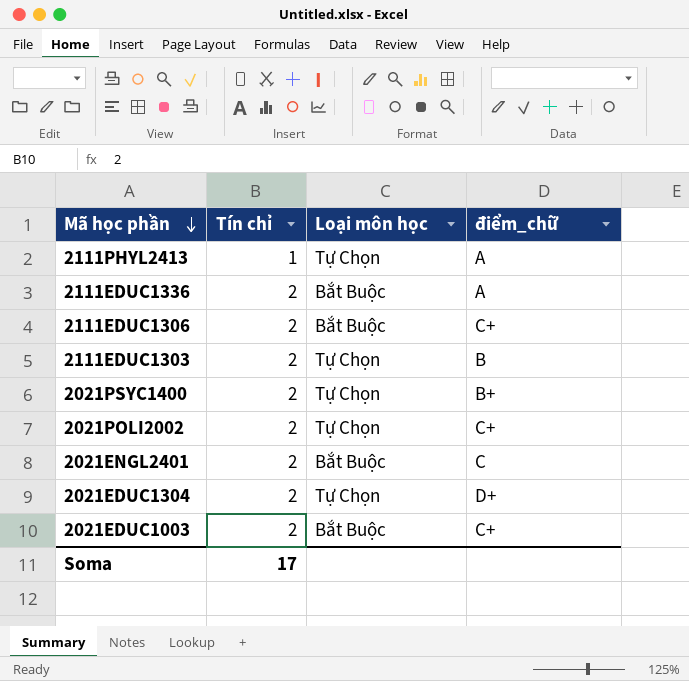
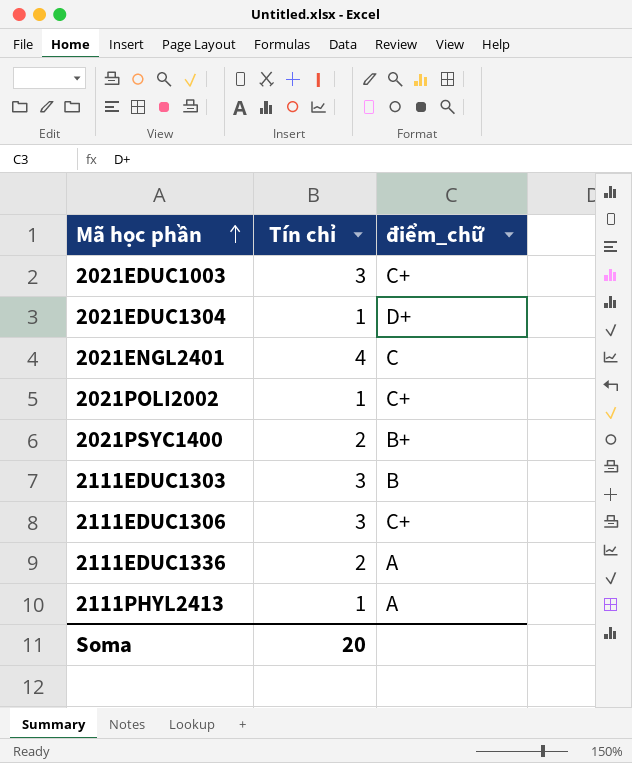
row order: Mã học phần descending -> Mã học phần ascending
column Loại môn học | position: 3 -> none
2021EDUC1003 | Tín chỉ: 2 -> 3
2021EDUC1304 | Tín chỉ: 2 -> 1
2021ENGL2401 | Tín chỉ: 2 -> 4
2021POLI2002 | Tín chỉ: 2 -> 1
2111EDUC1303 | Tín chỉ: 2 -> 3
2111EDUC1306 | Tín chỉ: 2 -> 3
Soma | Tín chỉ: 17 -> 20

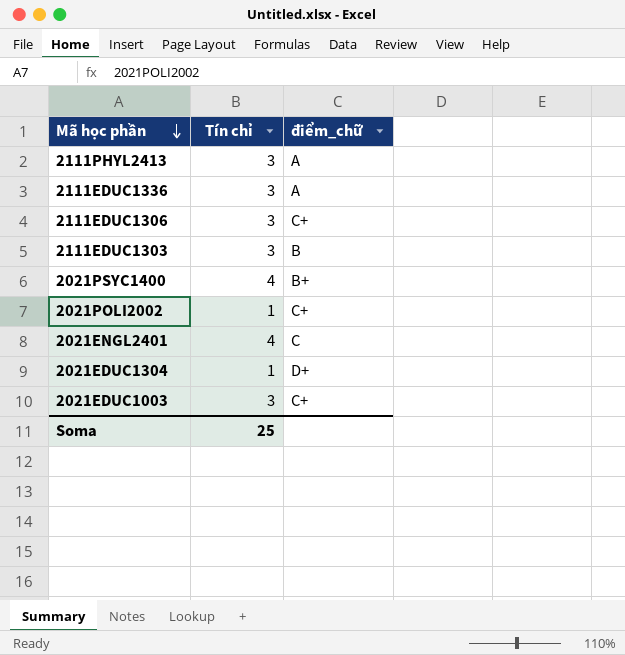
row order: Mã học phần ascending -> Mã học phần descending
2111PHYL2413 | Tín chỉ: 1 -> 3
2111EDUC1336 | Tín chỉ: 2 -> 3
2021PSYC1400 | Tín chỉ: 2 -> 4
Soma | Tín chỉ: 20 -> 25

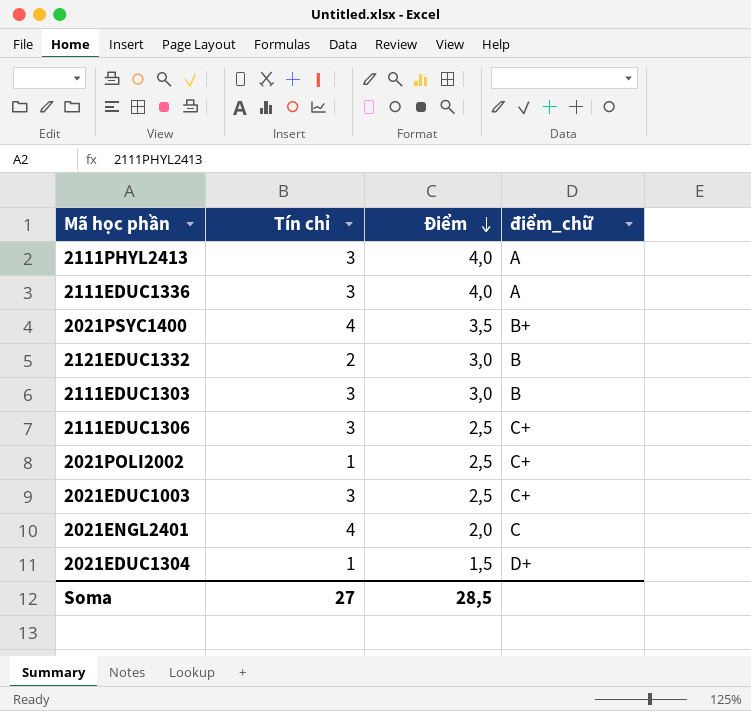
row order: Mã học phần descending -> Điểm descending
column Điểm | position: none -> 3
row 2121EDUC1332: none -> 2 | 3,0 | B
Soma | Tín chỉ: 25 -> 27

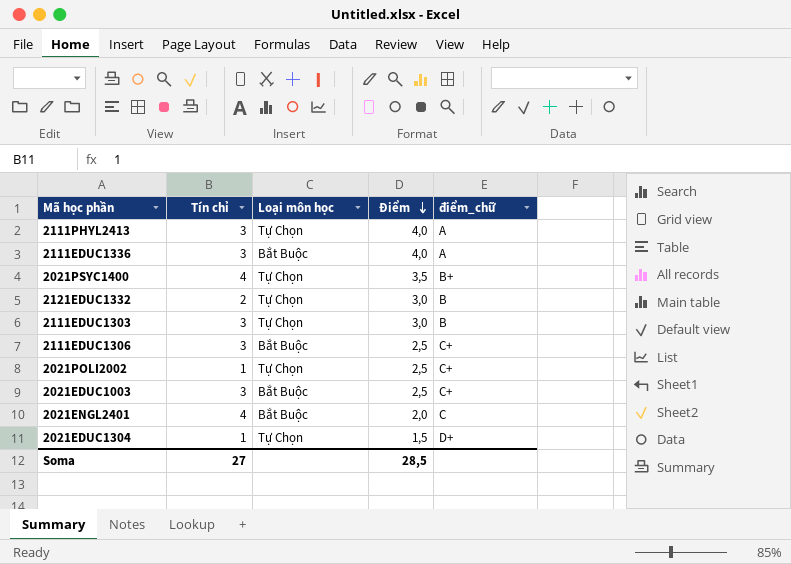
column Loại môn học | position: none -> 3

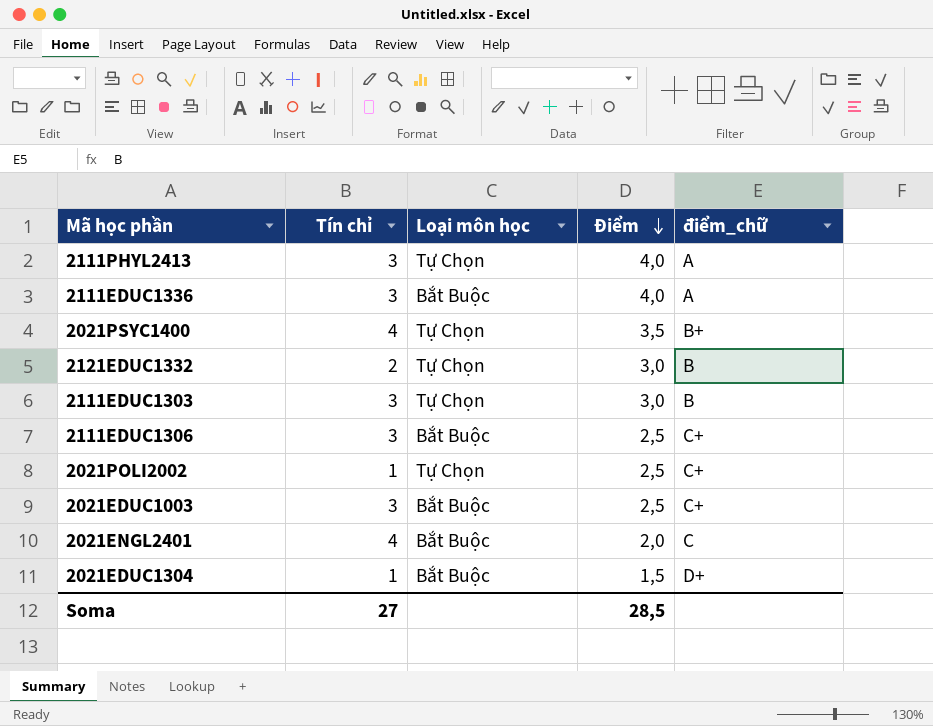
2021EDUC1304 | Loại môn học: Tự Chọn -> Bắt Buộc

